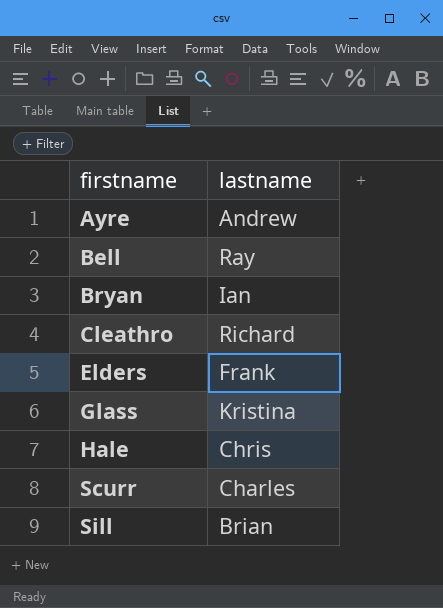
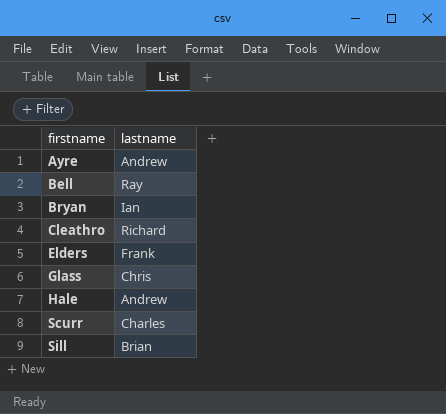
Glass | lastname: Kristina -> Chris
Hale | lastname: Chris -> Andrew

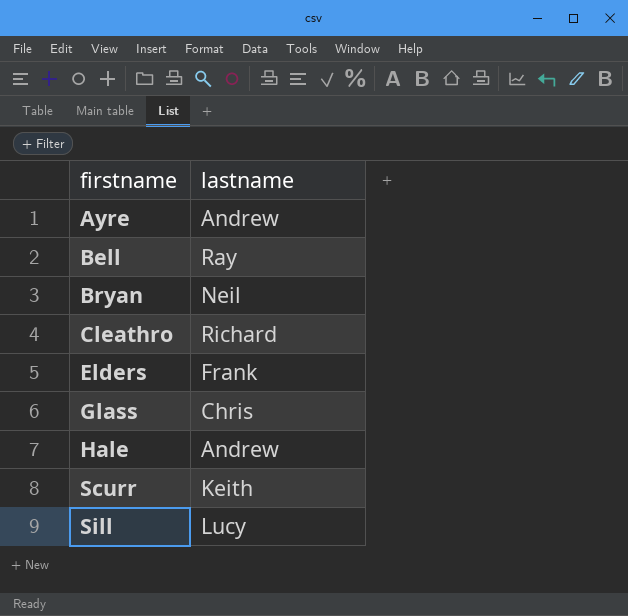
Bryan | lastname: Ian -> Neil
Scurr | lastname: Charles -> Keith
Sill | lastname: Brian -> Lucy

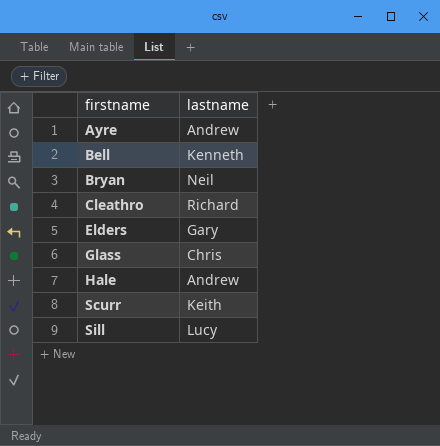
Bell | lastname: Ray -> Kenneth
Elders | lastname: Frank -> Gary

